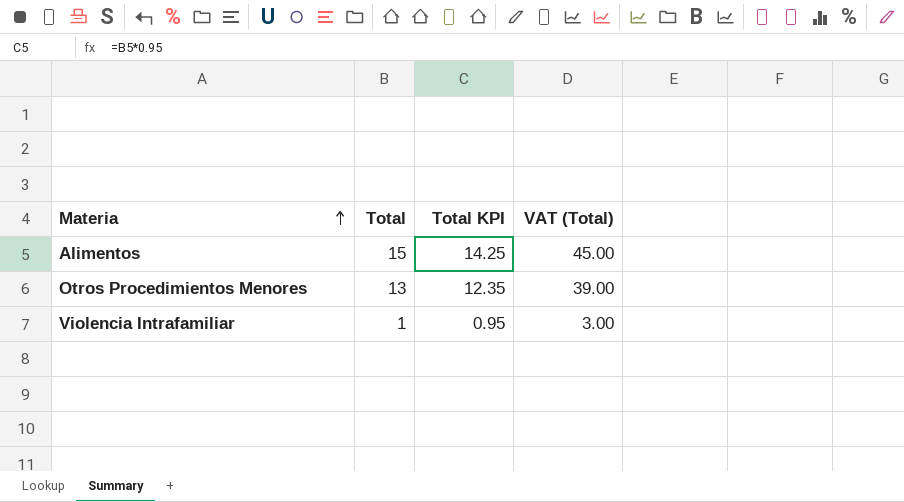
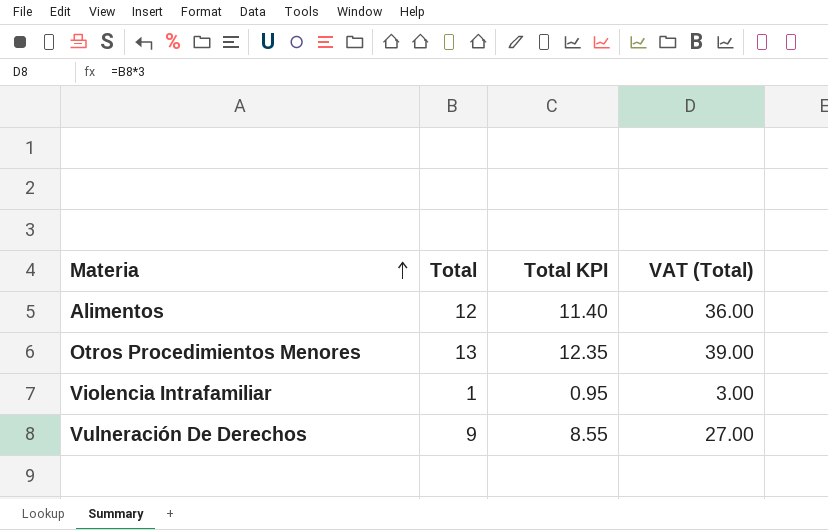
Alimentos | Total: 15 -> 12
Alimentos | Total KPI: 14.25 -> 11.40
Alimentos | VAT (Total): 45.00 -> 36.00
row Vulneración De Derechos: none -> 9 | 8.55 | 27.00

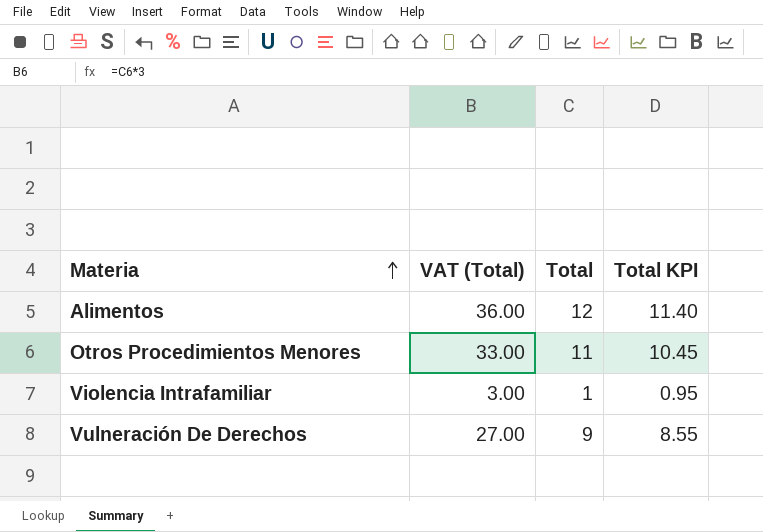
column VAT (Total) | position: 4 -> 2
Otros Procedimientos Menores | VAT (Total): 39.00 -> 33.00
Otros Procedimientos Menores | Total: 13 -> 11
Otros Procedimientos Menores | Total KPI: 12.35 -> 10.45

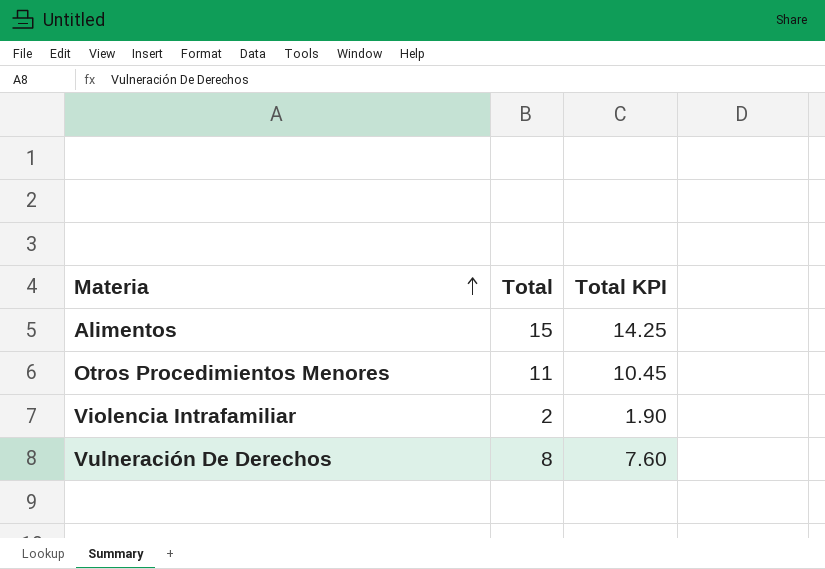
column VAT (Total) | formula: [Total] * 3 -> none
Alimentos | Total: 12 -> 15
Alimentos | Total KPI: 11.40 -> 14.25
Violencia Intrafamiliar | Total: 1 -> 2
Violencia Intrafamiliar | Total KPI: 0.95 -> 1.90
Vulneración De Derechos | Total: 9 -> 8
Vulneración De Derechos | Total KPI: 8.55 -> 7.60

